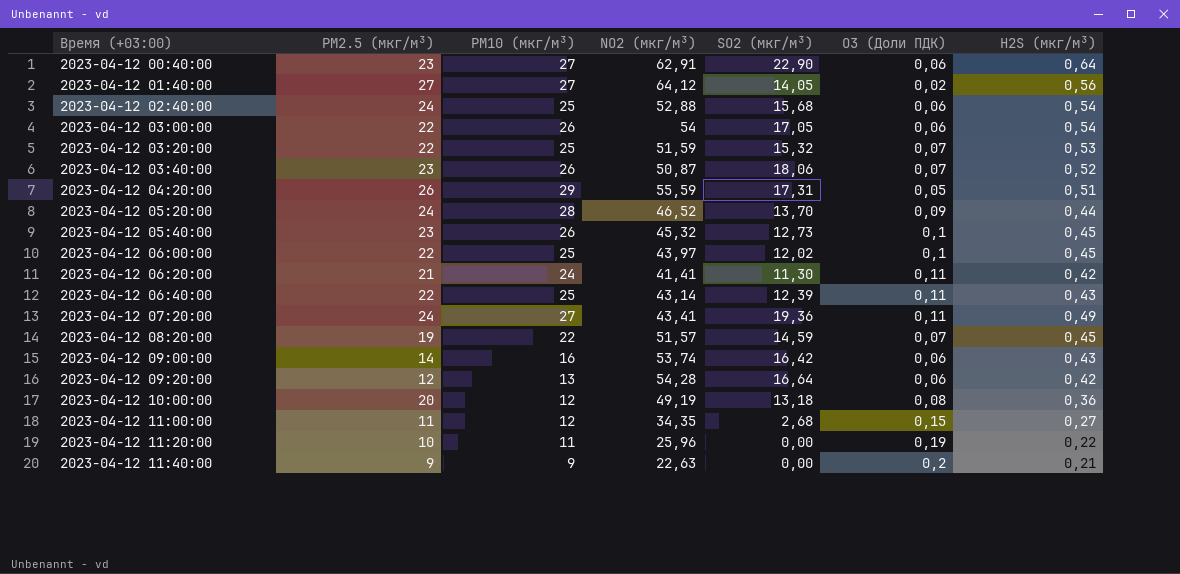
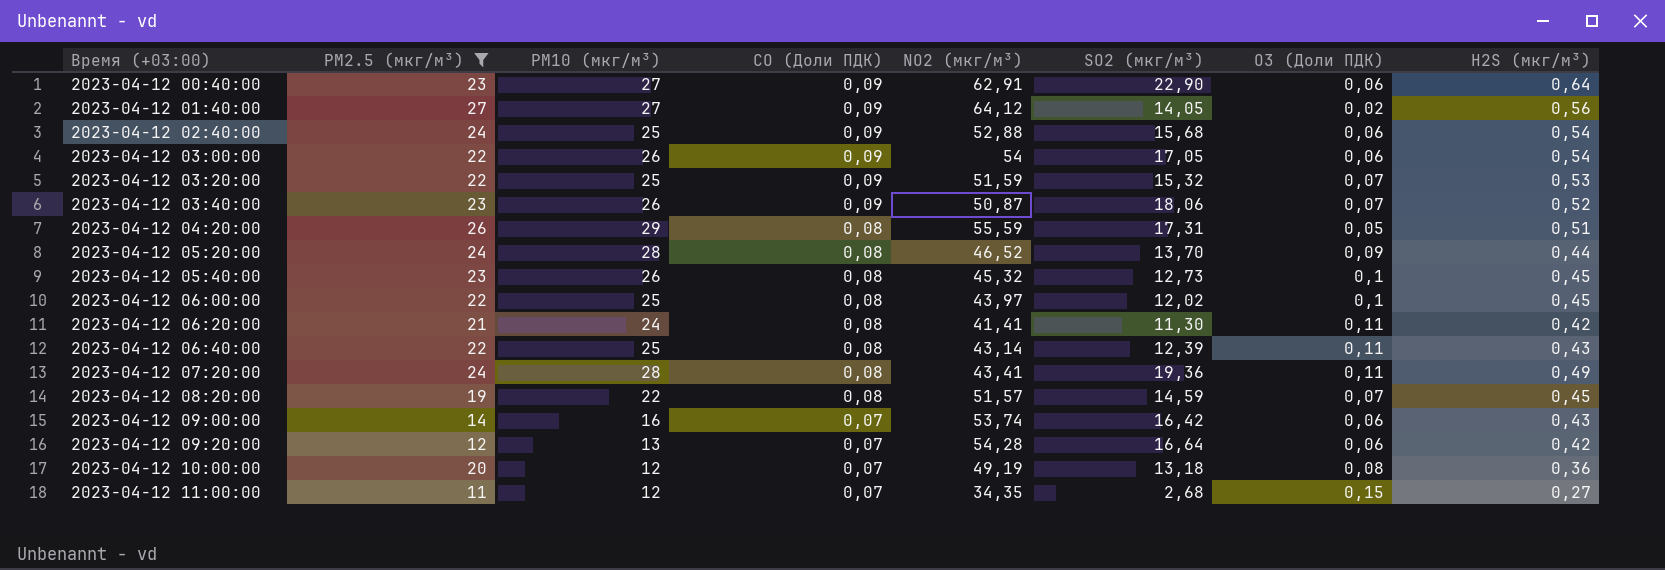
filter: none -> PM2.5 (мкг/м³) >= 11
column CO (Доли ПДК) | position: none -> 4
2023-04-12 07:20:00 | PM10 (мкг/м³): 27 -> 28

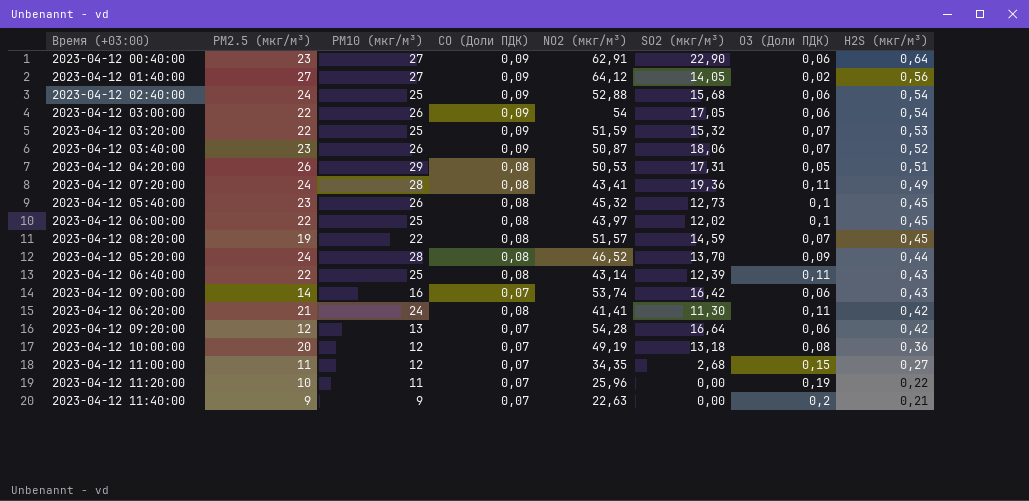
filter: PM2.5 (мкг/м³) >= 11 -> none
row order: Время (+03:00) ascending -> H2S (мкг/м³) descending
2023-04-12 04:20:00 | NO2 (мкг/м³): 55,59 -> 50,53

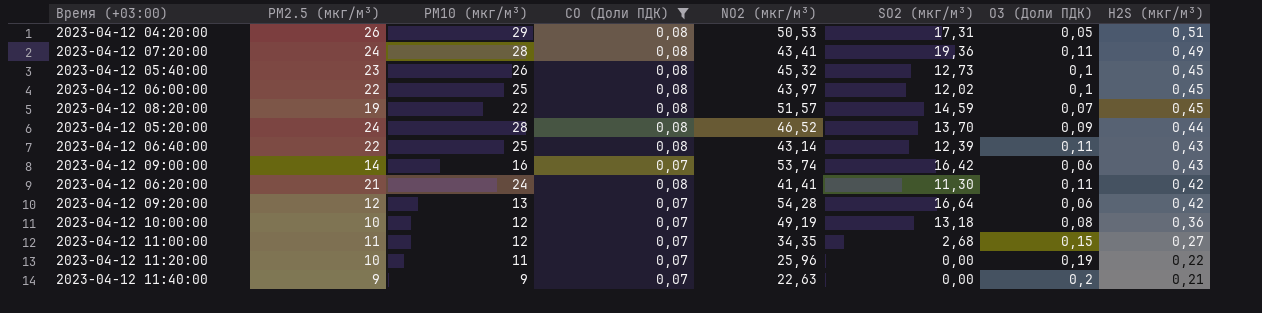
filter: none -> CO (Доли ПДК) != 0,09
2023-04-12 10:00:00 | PM2.5 (мкг/м³): 20 -> 10

